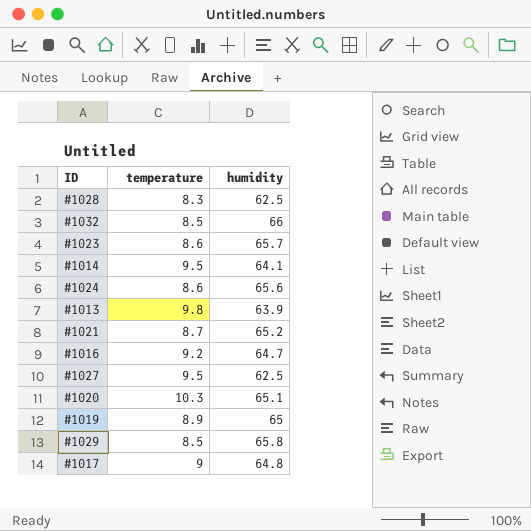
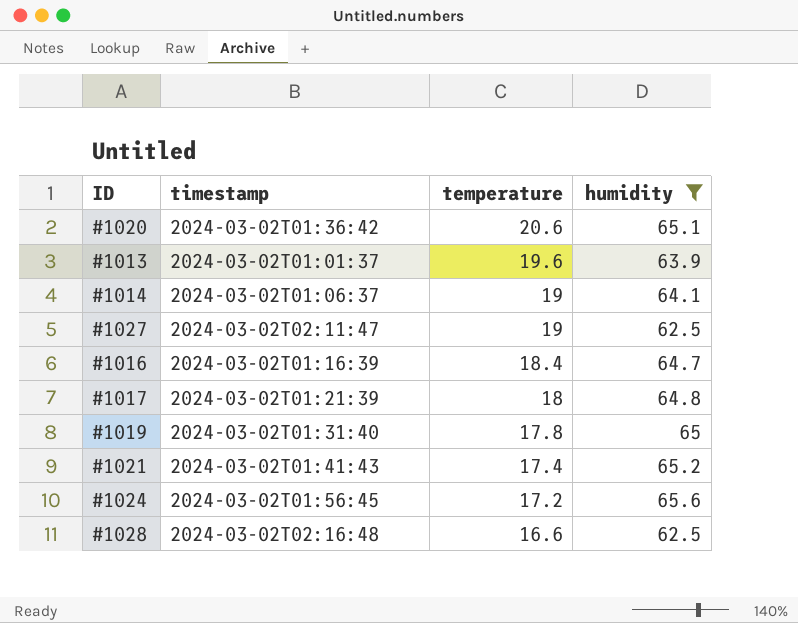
filter: none -> humidity <= 65.6
row order: none -> temperature descending
column timestamp | position: none -> 2
#1020 | temperature: 10.3 -> 20.6
#1013 | temperature: 9.8 -> 19.6
#1014 | temperature: 9.5 -> 19
#1027 | temperature: 9.5 -> 19
#1016 | temperature: 9.2 -> 18.4
#1017 | temperature: 9 -> 18
#1019 | temperature: 8.9 -> 17.8
#1021 | temperature: 8.7 -> 17.4
#1024 | temperature: 8.6 -> 17.2
#1028 | temperature: 8.3 -> 16.6

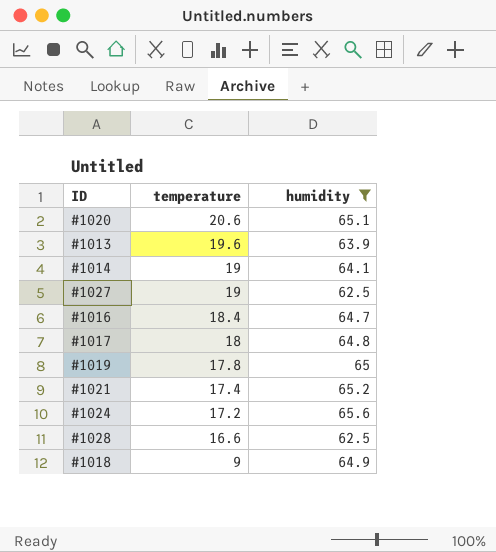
column timestamp | position: 2 -> none
row #1018: none -> 9 | 64.9

